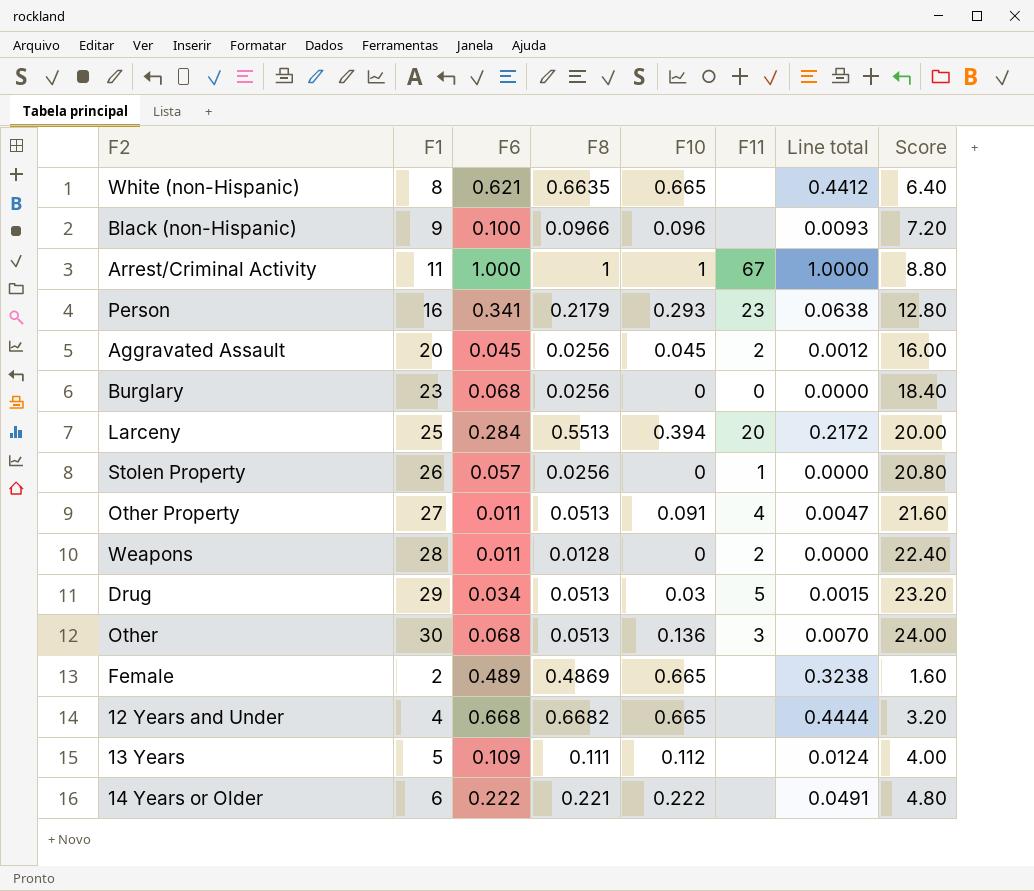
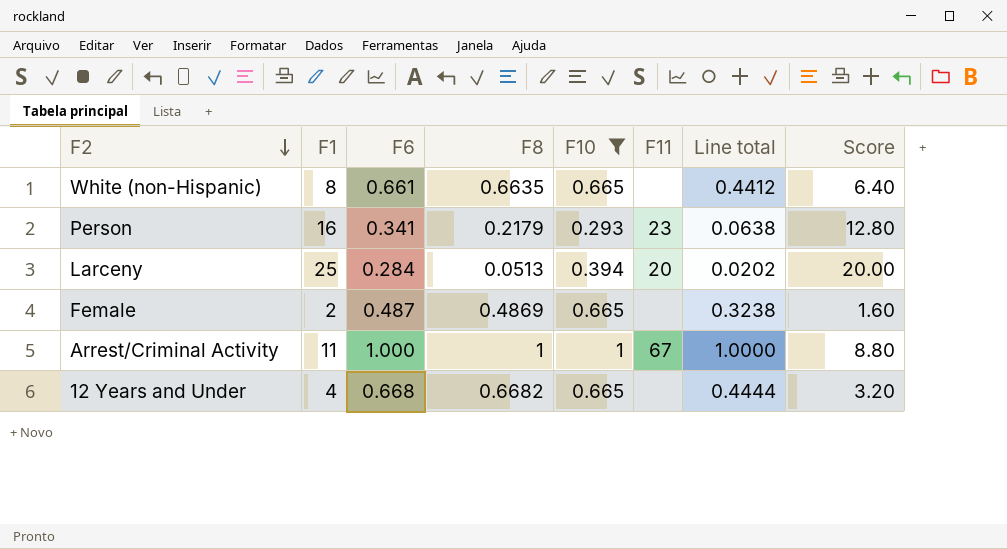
filter: none -> F10 >= 0.293
row order: none -> F2 descending
White (non-Hispanic) | F6: 0.621 -> 0.661
Larceny | F8: 0.5513 -> 0.0513
Larceny | Line total: 0.2172 -> 0.0202
Female | F6: 0.489 -> 0.487

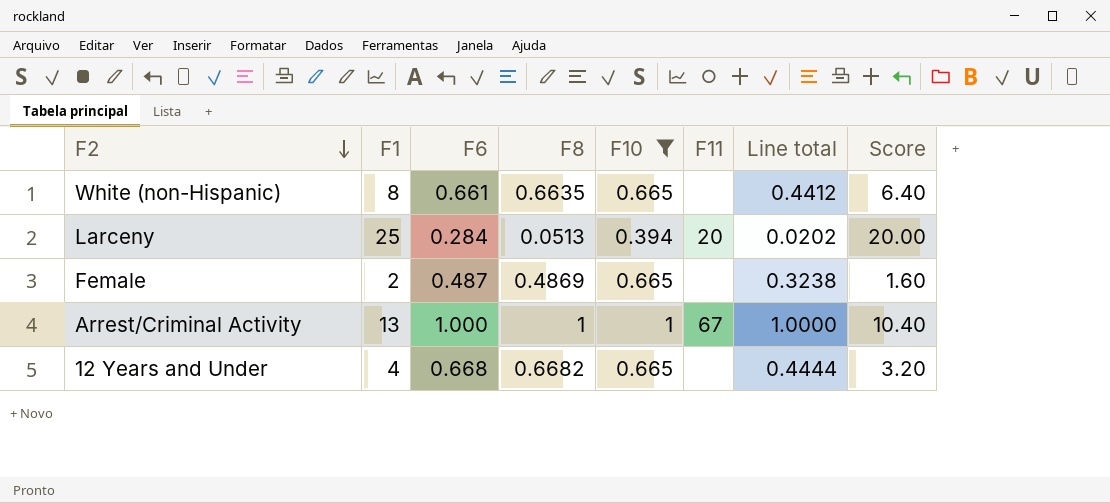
row Person: 16 | 0.341 | 0.2179 | 0.293 | 23 | 0.0638 | 12.80 -> none
Arrest/Criminal Activity | F1: 11 -> 13
Arrest/Criminal Activity | Score: 8.80 -> 10.40

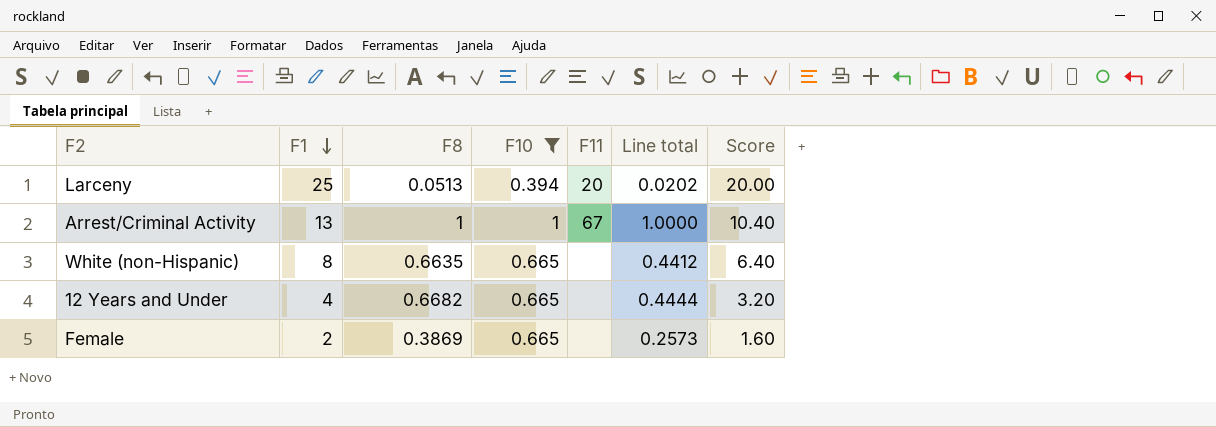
row order: F2 descending -> F1 descending
column F6 | position: 3 -> none
Female | F8: 0.4869 -> 0.3869
Female | Line total: 0.3238 -> 0.2573

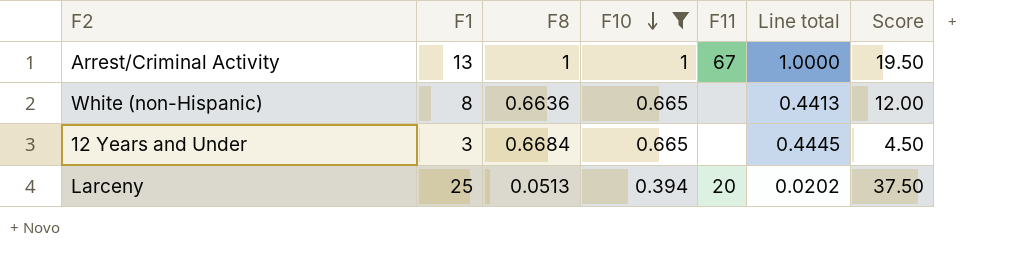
row order: F1 descending -> F10 descending
column Score | formula: [F1] * 0.8 -> [F1] * 1.5
row Female: 2 | 0.3869 | 0.665 | none | 0.2573 | 1.60 -> none
White (non-Hispanic) | F8: 0.6635 -> 0.6636
White (non-Hispanic) | Line total: 0.4412 -> 0.4413
12 Years and Under | F1: 4 -> 3
12 Years and Under | F8: 0.6682 -> 0.6684
12 Years and Under | Line total: 0.4444 -> 0.4445

